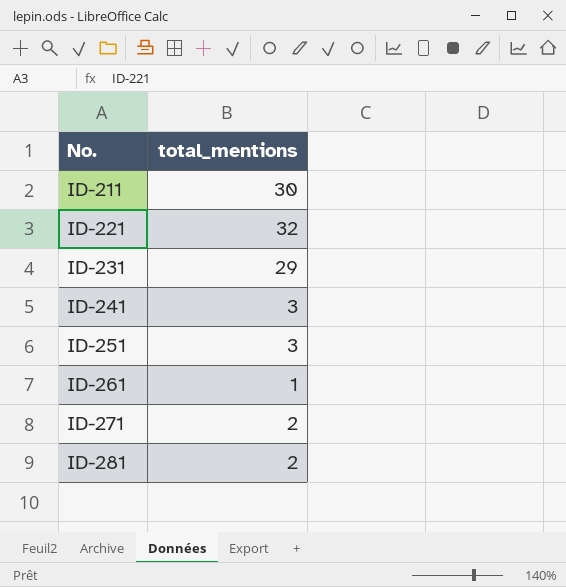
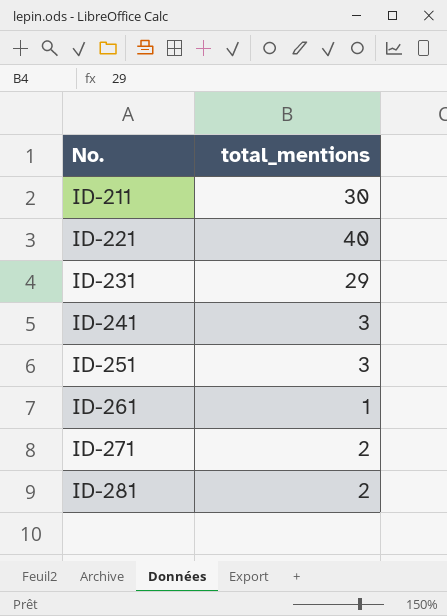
ID-221 | total_mentions: 32 -> 40

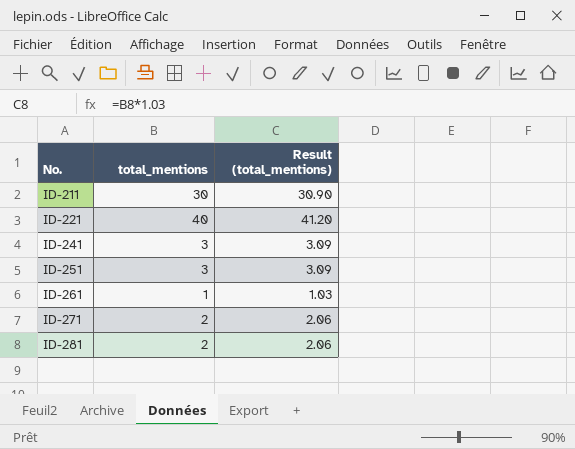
column Result (total_mentions) | formula: none -> [total_mentions] * 1.03
row ID-231: 29 -> none

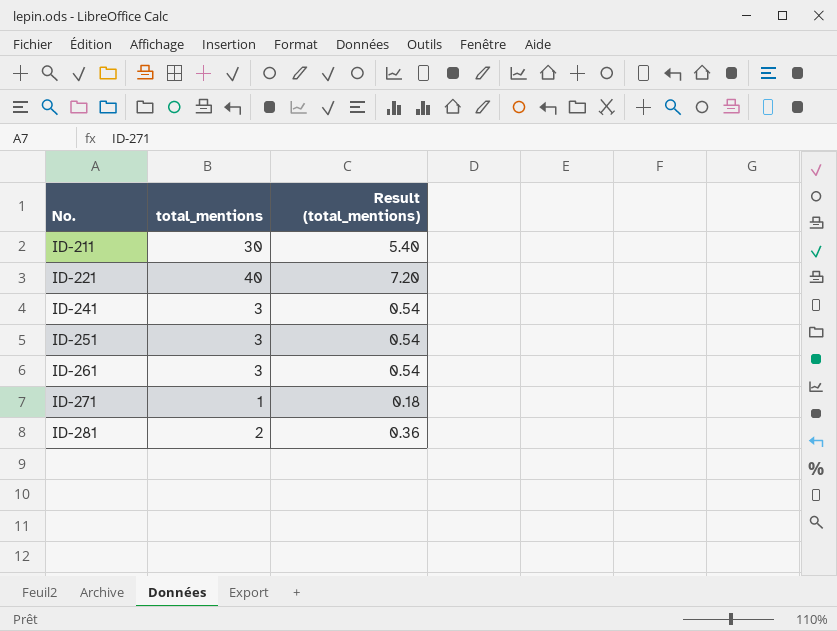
column Result (total_mentions) | formula: [total_mentions] * 1.03 -> [total_mentions] * 0.18
ID-261 | total_mentions: 1 -> 3
ID-271 | total_mentions: 2 -> 1

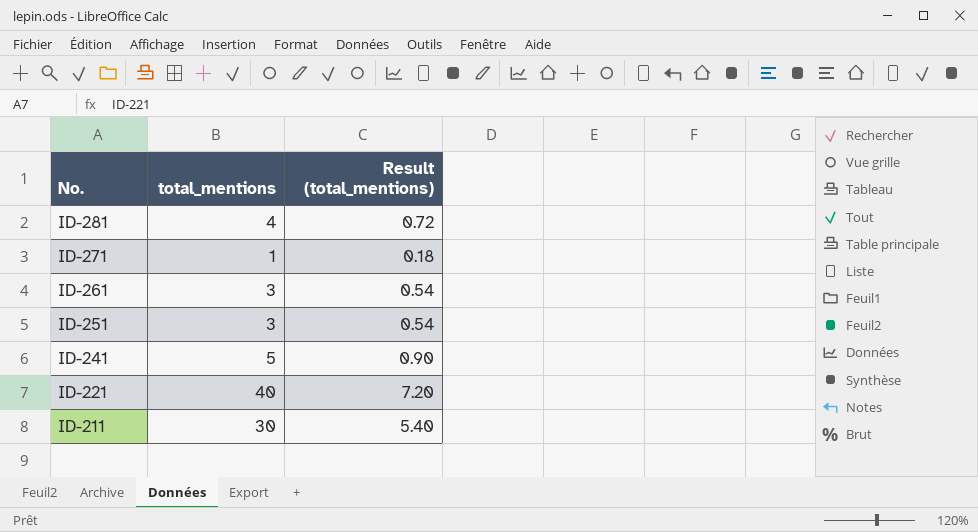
row order: No. ascending -> No. descending
ID-281 | total_mentions: 2 -> 4
ID-281 | Result (total_mentions): 0.36 -> 0.72
ID-241 | total_mentions: 3 -> 5
ID-241 | Result (total_mentions): 0.54 -> 0.90

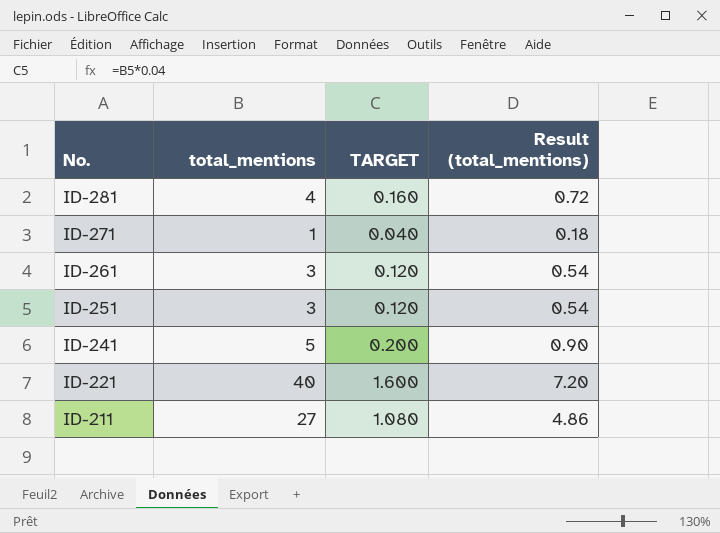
column TARGET | formula: none -> [total_mentions] * 0.04
ID-211 | total_mentions: 30 -> 27
ID-211 | Result (total_mentions): 5.40 -> 4.86

